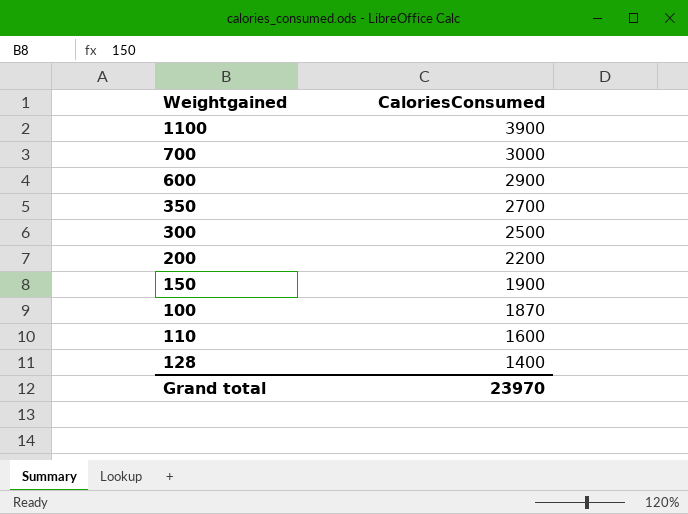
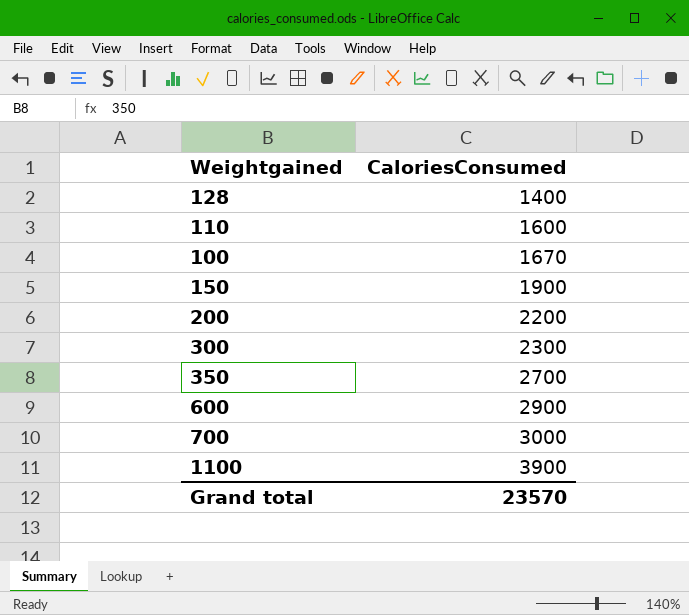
row order: CaloriesConsumed descending -> CaloriesConsumed ascending
100 | CaloriesConsumed: 1870 -> 1670
300 | CaloriesConsumed: 2500 -> 2300
Grand total | CaloriesConsumed: 23970 -> 23570

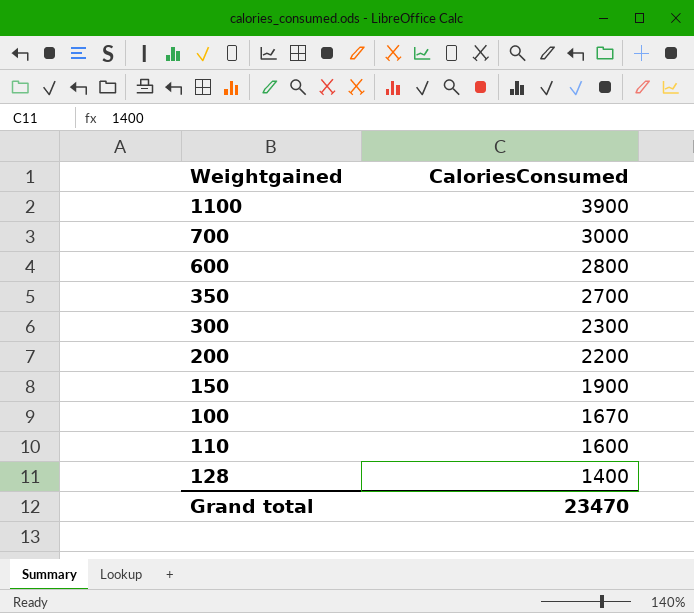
row order: CaloriesConsumed ascending -> CaloriesConsumed descending
600 | CaloriesConsumed: 2900 -> 2800
Grand total | CaloriesConsumed: 23570 -> 23470

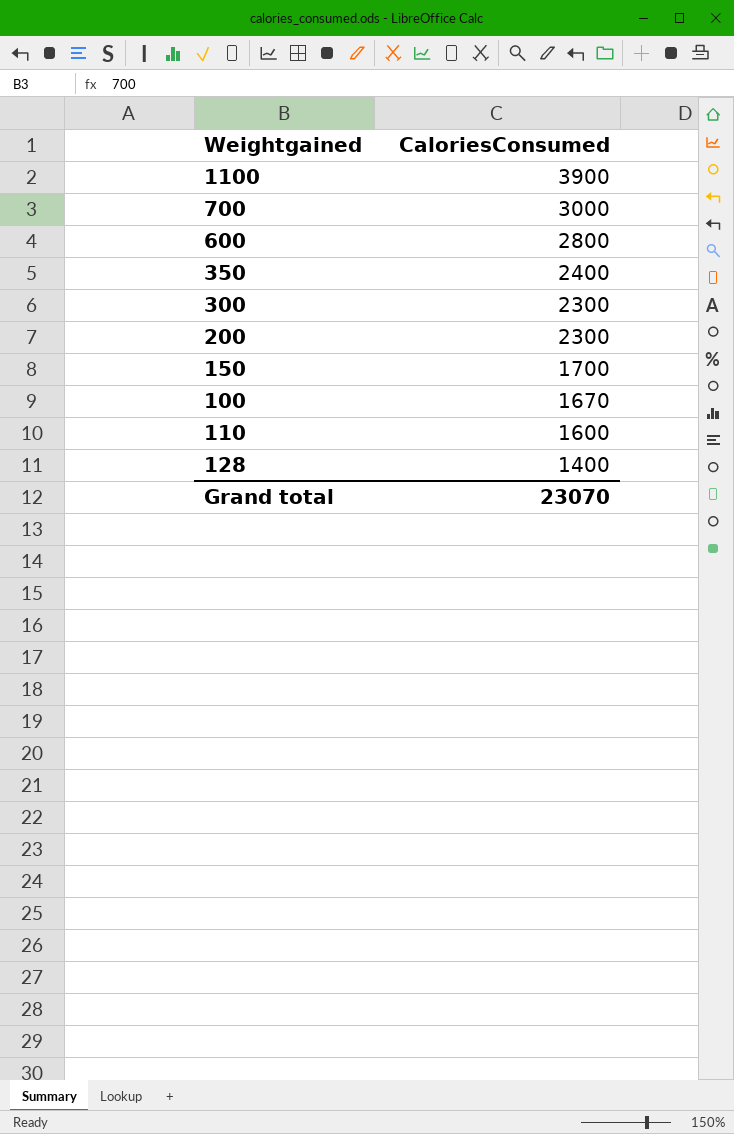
350 | CaloriesConsumed: 2700 -> 2400
200 | CaloriesConsumed: 2200 -> 2300
150 | CaloriesConsumed: 1900 -> 1700
Grand total | CaloriesConsumed: 23470 -> 23070

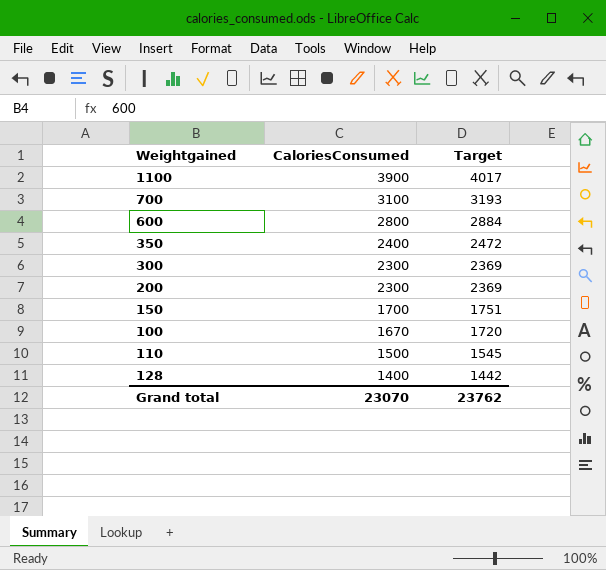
column Target | formula: none -> [CaloriesConsumed] * 1.03
700 | CaloriesConsumed: 3000 -> 3100
110 | CaloriesConsumed: 1600 -> 1500

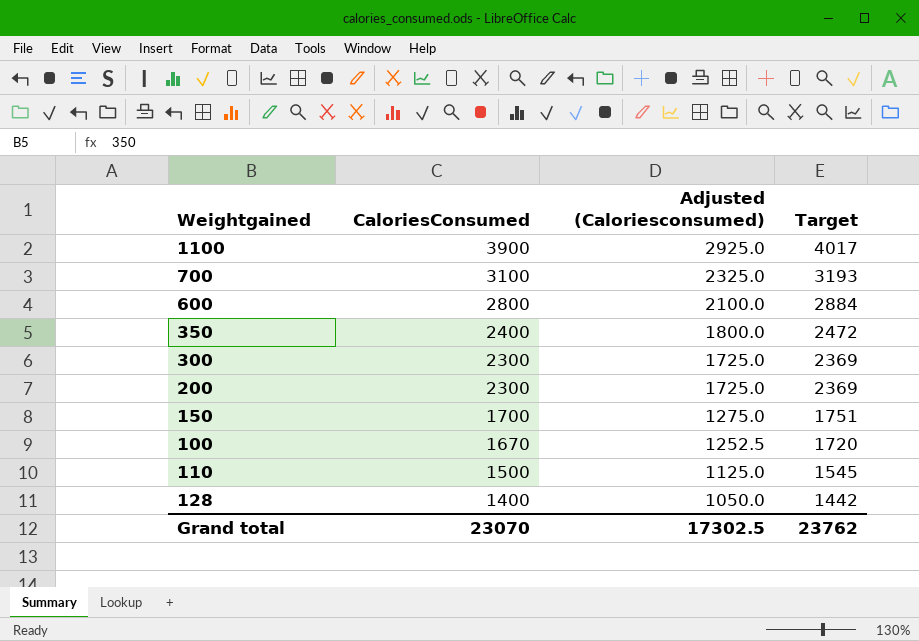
column Adjusted (Caloriesconsumed) | formula: none -> [CaloriesConsumed] * 0.75

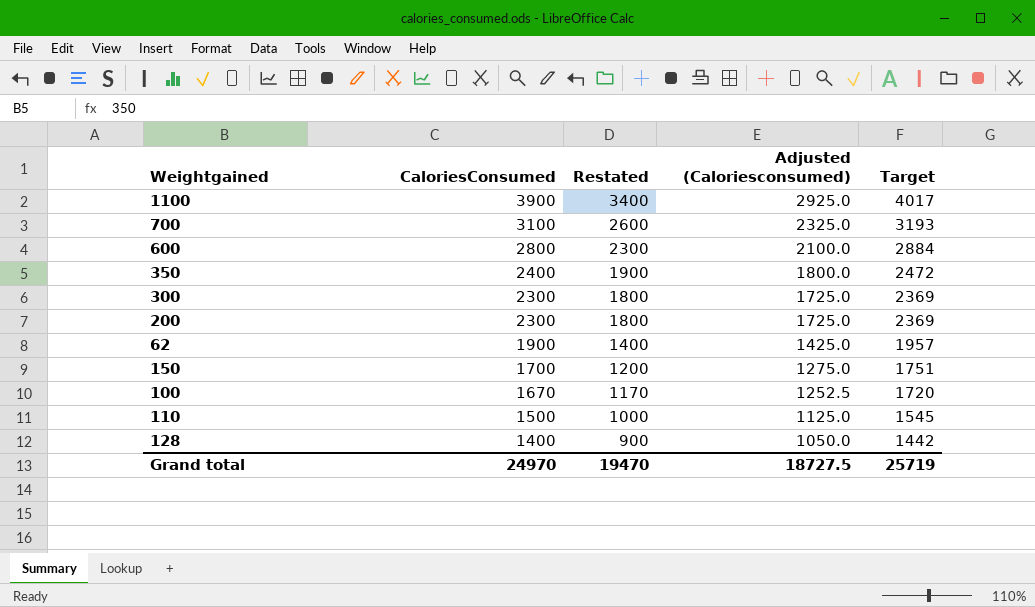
column Restated | formula: none -> [CaloriesConsumed] - 500
row 62: none -> 1900 | 1400 | 1425.0 | 1957
Grand total | CaloriesConsumed: 23070 -> 24970
Grand total | Adjusted (Caloriesconsumed): 17302.5 -> 18727.5
Grand total | Target: 23762 -> 25719

